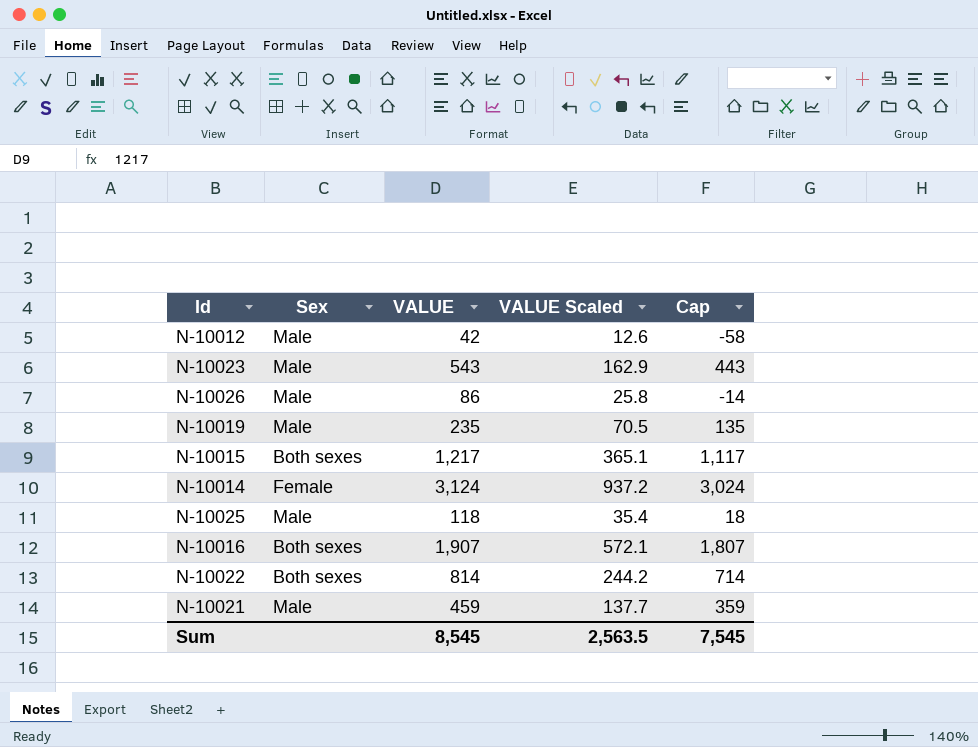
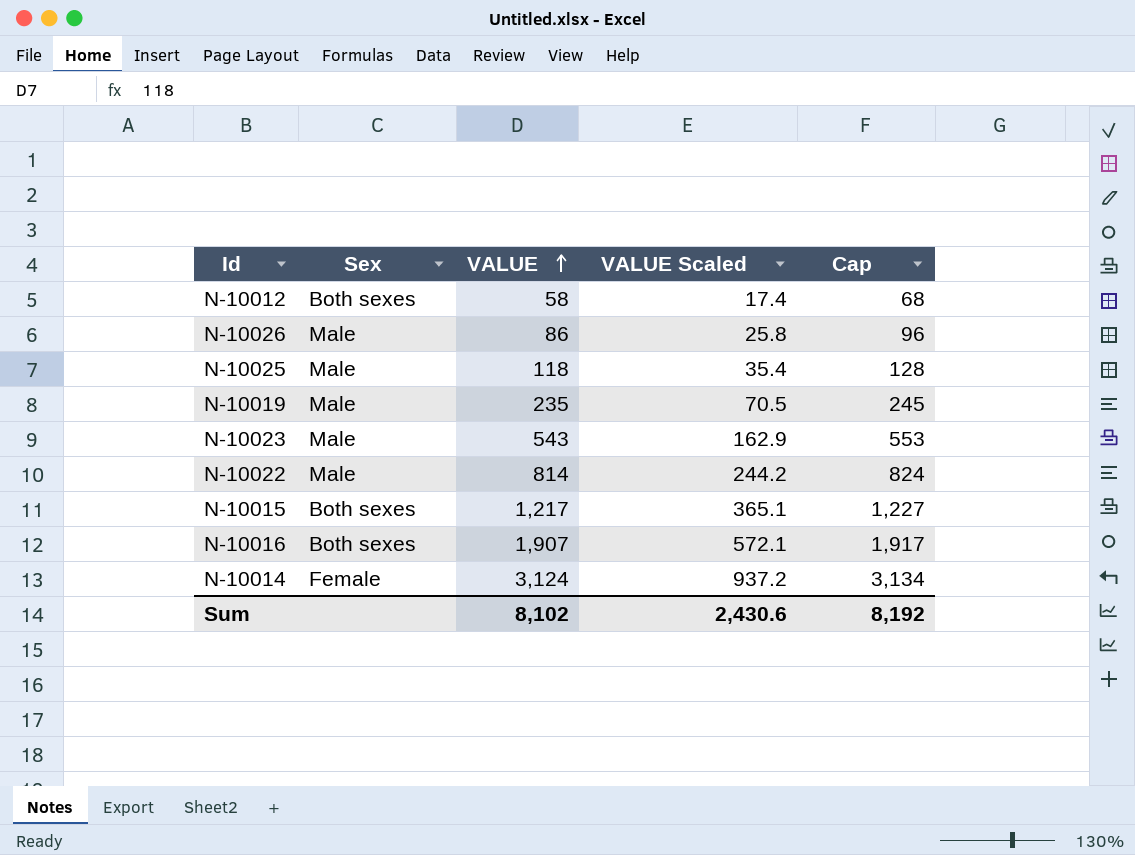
row order: none -> VALUE ascending
column Cap | formula: [VALUE] - 100 -> [VALUE] + 10
row N-10021: Male | 459 | 137.7 | 359 -> none
N-10012 | Sex: Male -> Both sexes
N-10012 | VALUE: 42 -> 58
N-10012 | VALUE Scaled: 12.6 -> 17.4
N-10022 | Sex: Both sexes -> Male
Sum | VALUE: 8,545 -> 8,102
Sum | VALUE Scaled: 2,563.5 -> 2,430.6
Sum | Cap: 7,545 -> 8,192

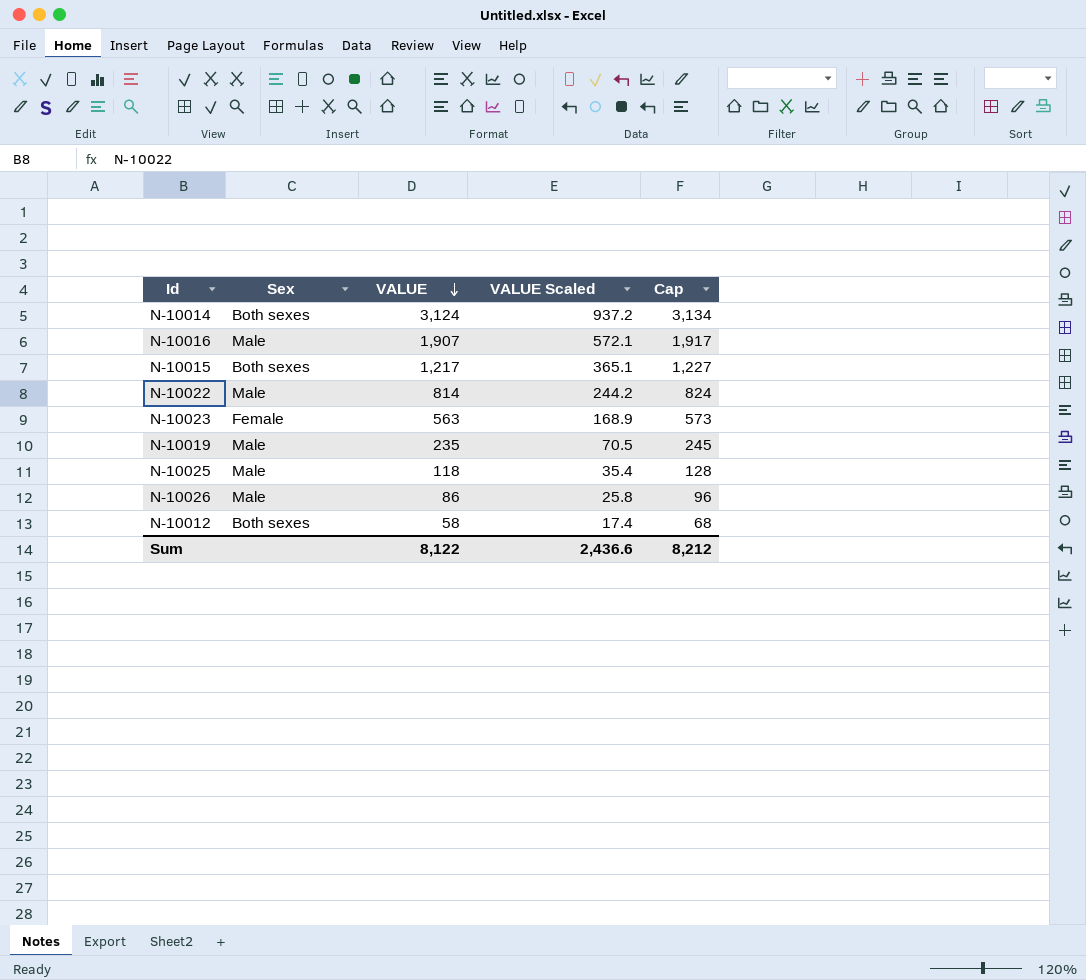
row order: VALUE ascending -> VALUE descending
N-10014 | Sex: Female -> Both sexes
N-10016 | Sex: Both sexes -> Male
N-10023 | Sex: Male -> Female
N-10023 | VALUE: 543 -> 563
N-10023 | VALUE Scaled: 162.9 -> 168.9
N-10023 | Cap: 553 -> 573
Sum | VALUE: 8,102 -> 8,122
Sum | VALUE Scaled: 2,430.6 -> 2,436.6
Sum | Cap: 8,192 -> 8,212

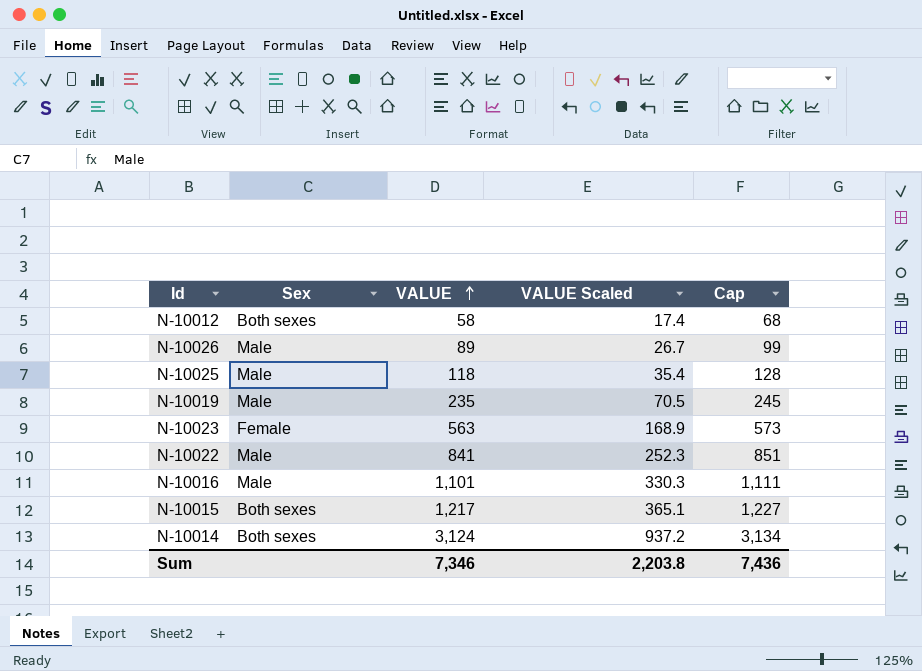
row order: VALUE descending -> VALUE ascending
N-10026 | VALUE: 86 -> 89
N-10026 | VALUE Scaled: 25.8 -> 26.7
N-10026 | Cap: 96 -> 99
N-10022 | VALUE: 814 -> 841
N-10022 | VALUE Scaled: 244.2 -> 252.3
N-10022 | Cap: 824 -> 851
N-10016 | VALUE: 1,907 -> 1,101
N-10016 | VALUE Scaled: 572.1 -> 330.3
N-10016 | Cap: 1,917 -> 1,111
Sum | VALUE: 8,122 -> 7,346
Sum | VALUE Scaled: 2,436.6 -> 2,203.8
Sum | Cap: 8,212 -> 7,436

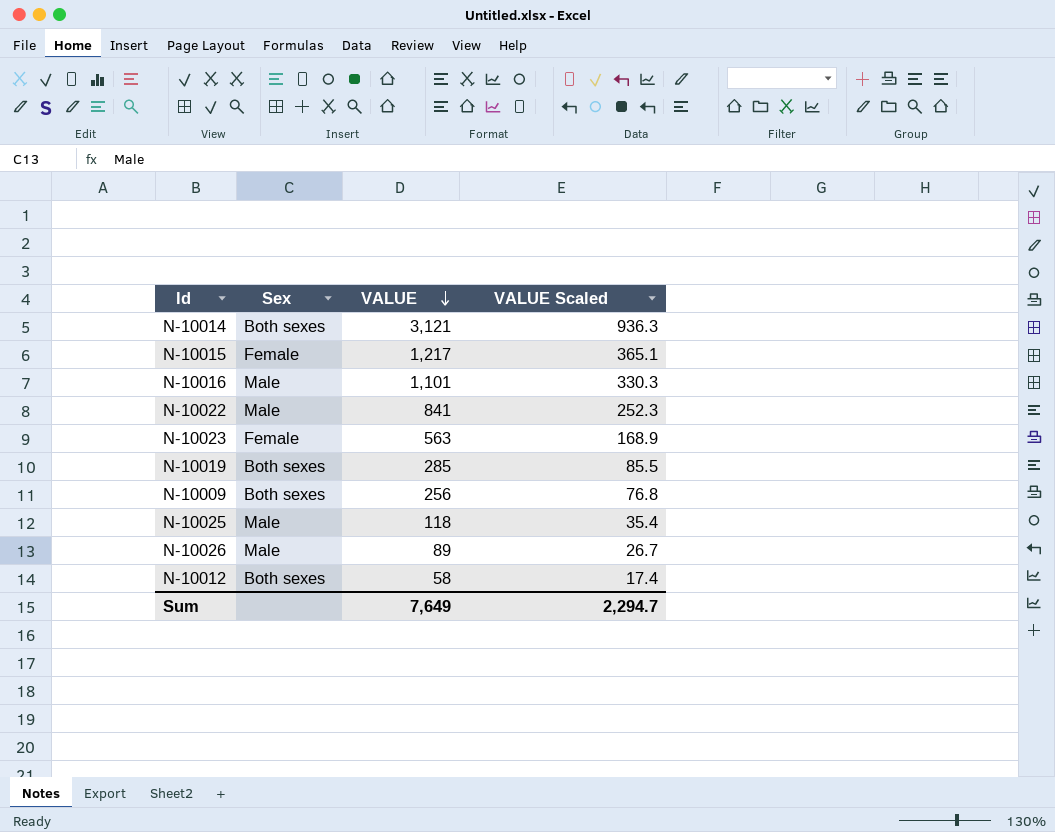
row order: VALUE ascending -> VALUE descending
column Cap | formula: [VALUE] + 10 -> none
N-10014 | VALUE: 3,124 -> 3,121
N-10014 | VALUE Scaled: 937.2 -> 936.3
N-10015 | Sex: Both sexes -> Female
N-10019 | Sex: Male -> Both sexes
N-10019 | VALUE: 235 -> 285
N-10019 | VALUE Scaled: 70.5 -> 85.5
row N-10009: none -> Both sexes | 256 | 76.8
Sum | VALUE: 7,346 -> 7,649
Sum | VALUE Scaled: 2,203.8 -> 2,294.7

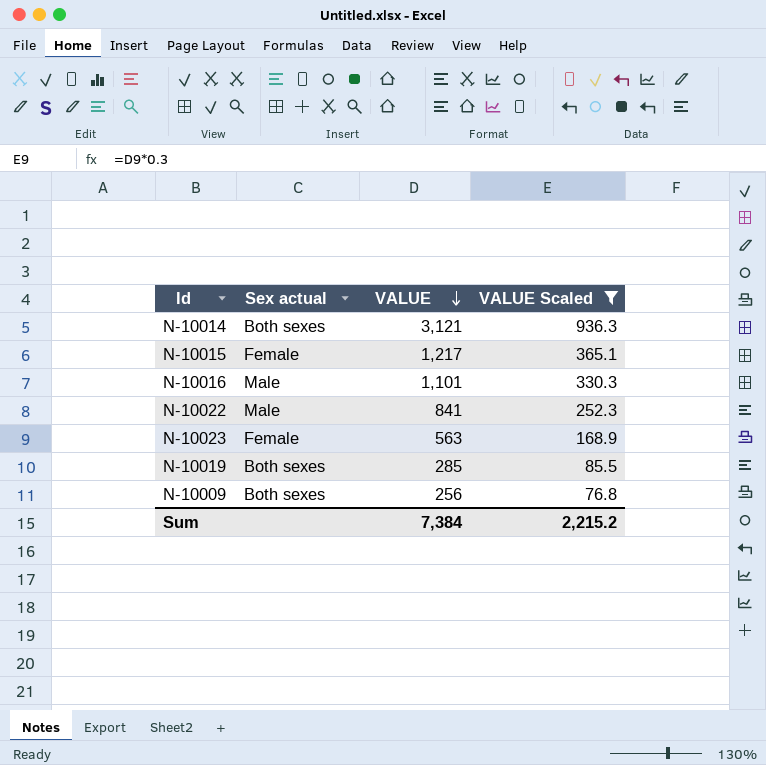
filter: none -> VALUE Scaled >= 76.8
column name: Sex -> Sex actual
Sum | VALUE: 7,649 -> 7,384
Sum | VALUE Scaled: 2,294.7 -> 2,215.2

